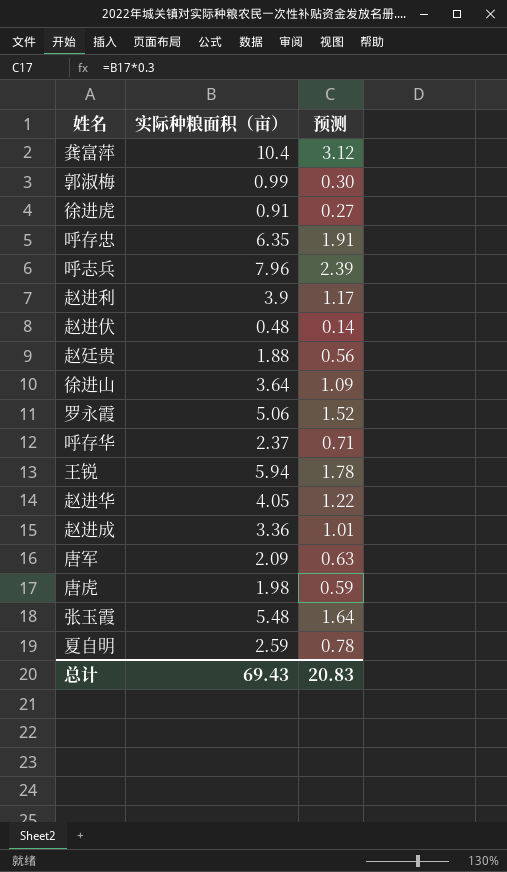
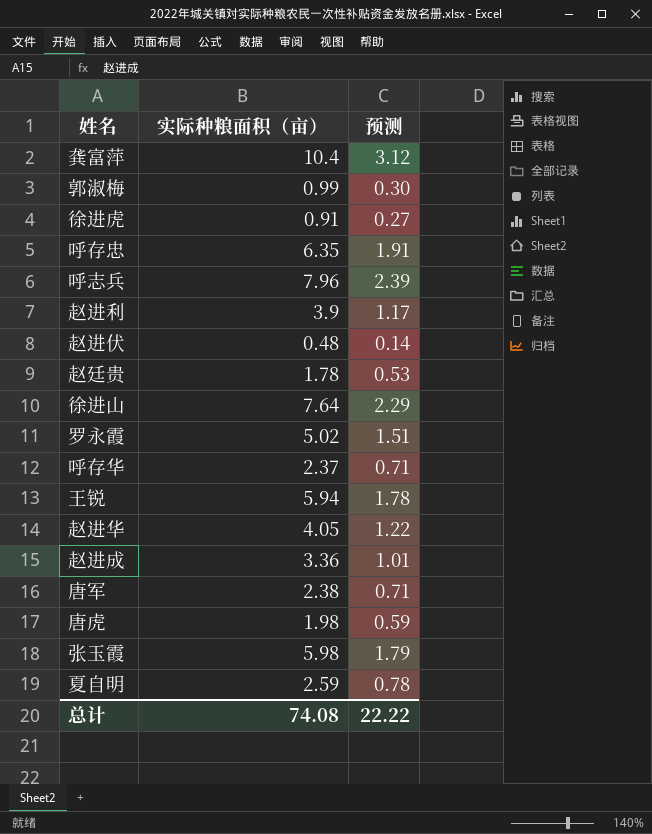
赵廷贵 | 实际种粮面积（亩）: 1.88 -> 1.78
赵廷贵 | 预测: 0.56 -> 0.53
徐进山 | 实际种粮面积（亩）: 3.64 -> 7.64
徐进山 | 预测: 1.09 -> 2.29
罗永霞 | 实际种粮面积（亩）: 5.06 -> 5.02
罗永霞 | 预测: 1.52 -> 1.51
唐军 | 实际种粮面积（亩）: 2.09 -> 2.38
唐军 | 预测: 0.63 -> 0.71
张玉霞 | 实际种粮面积（亩）: 5.48 -> 5.98
张玉霞 | 预测: 1.64 -> 1.79
总计 | 实际种粮面积（亩）: 69.43 -> 74.08
总计 | 预测: 20.83 -> 22.22

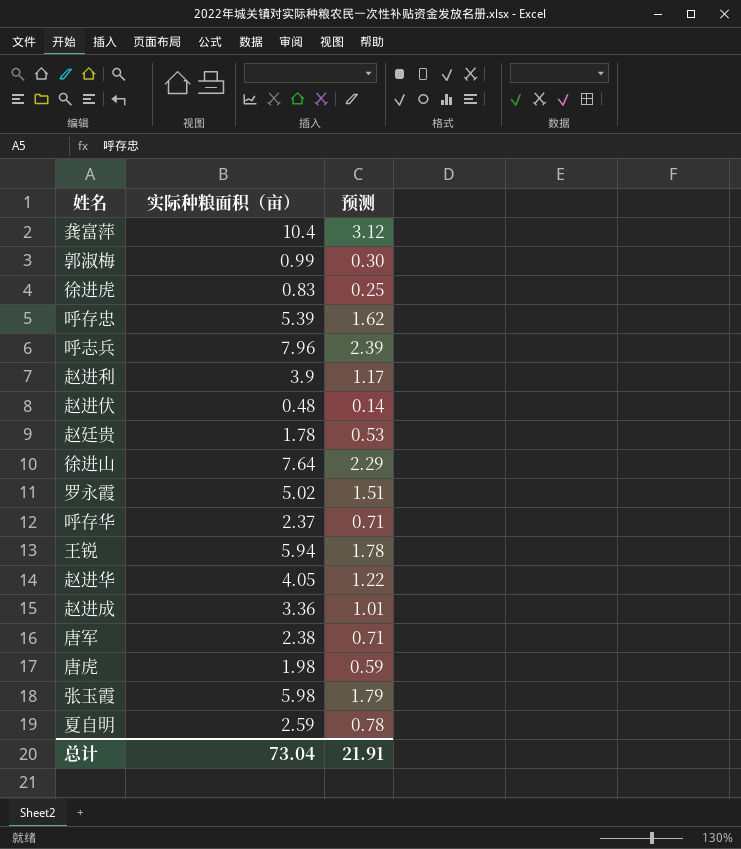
徐进虎 | 实际种粮面积（亩）: 0.91 -> 0.83
徐进虎 | 预测: 0.27 -> 0.25
呼存忠 | 实际种粮面积（亩）: 6.35 -> 5.39
呼存忠 | 预测: 1.91 -> 1.62
总计 | 实际种粮面积（亩）: 74.08 -> 73.04
总计 | 预测: 22.22 -> 21.91

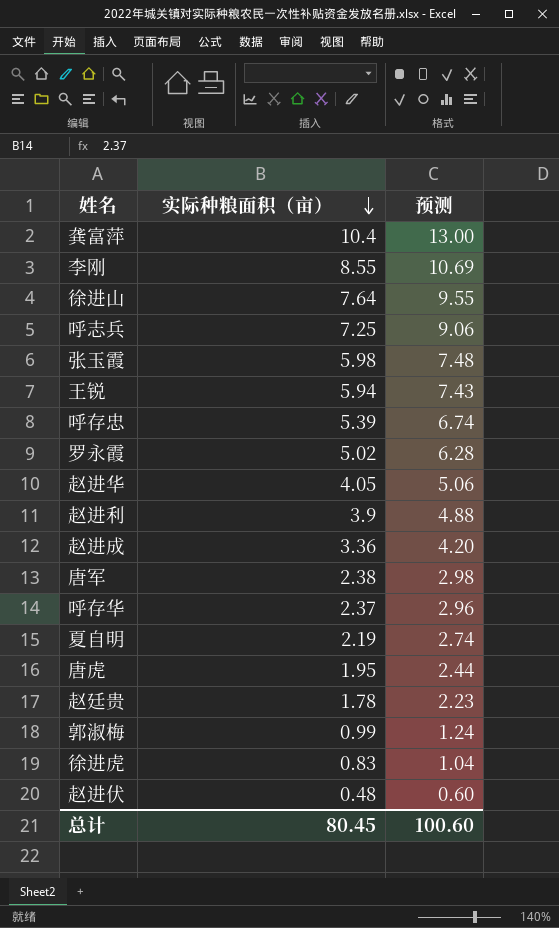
row order: none -> 实际种粮面积（亩） descending
column 预测 | formula: [实际种粮面积（亩）] * 0.3 -> [实际种粮面积（亩）] * 1.25
row 李刚: none -> 8.55 | 10.69
呼志兵 | 实际种粮面积（亩）: 7.96 -> 7.25
夏自明 | 实际种粮面积（亩）: 2.59 -> 2.19
唐虎 | 实际种粮面积（亩）: 1.98 -> 1.95
总计 | 实际种粮面积（亩）: 73.04 -> 80.45
总计 | 预测: 21.91 -> 100.60

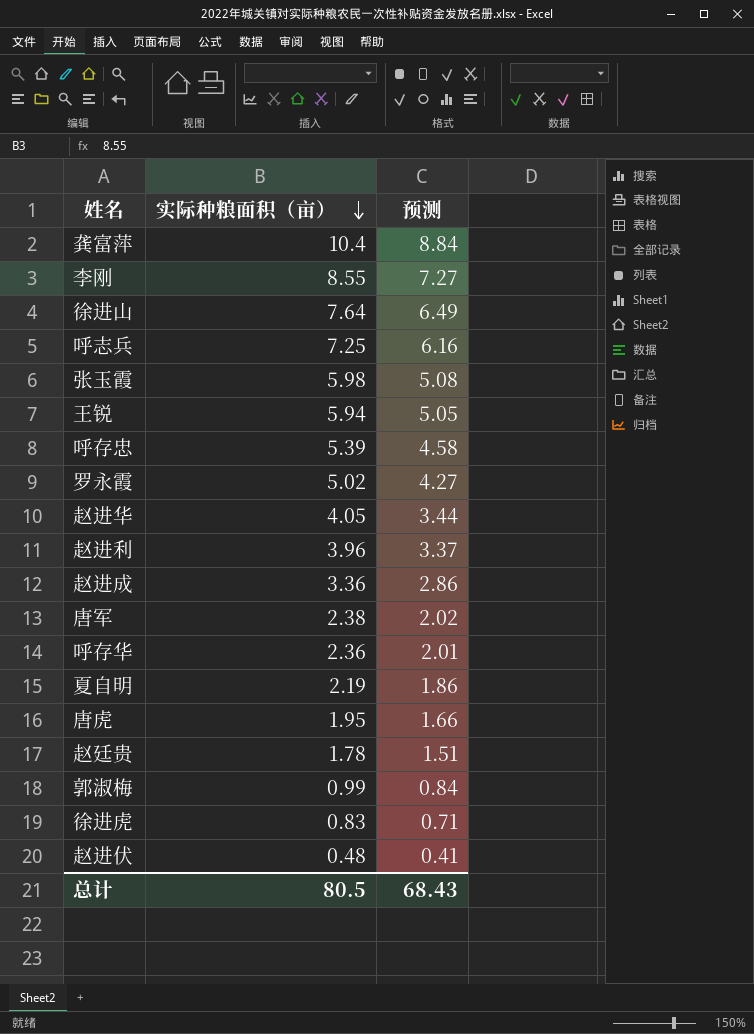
column 预测 | formula: [实际种粮面积（亩）] * 1.25 -> [实际种粮面积（亩）] * 0.85
赵进利 | 实际种粮面积（亩）: 3.9 -> 3.96
呼存华 | 实际种粮面积（亩）: 2.37 -> 2.36
总计 | 实际种粮面积（亩）: 80.45 -> 80.5
总计 | 预测: 100.60 -> 68.43

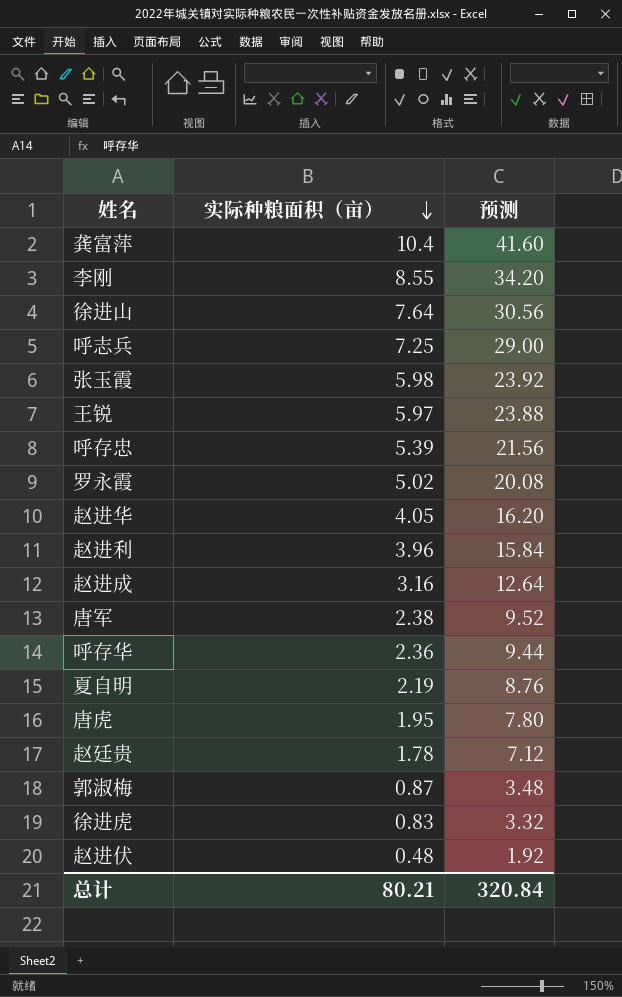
column 预测 | formula: [实际种粮面积（亩）] * 0.85 -> [实际种粮面积（亩）] * 4
王锐 | 实际种粮面积（亩）: 5.94 -> 5.97
赵进成 | 实际种粮面积（亩）: 3.36 -> 3.16
郭淑梅 | 实际种粮面积（亩）: 0.99 -> 0.87
总计 | 实际种粮面积（亩）: 80.5 -> 80.21
总计 | 预测: 68.43 -> 320.84

